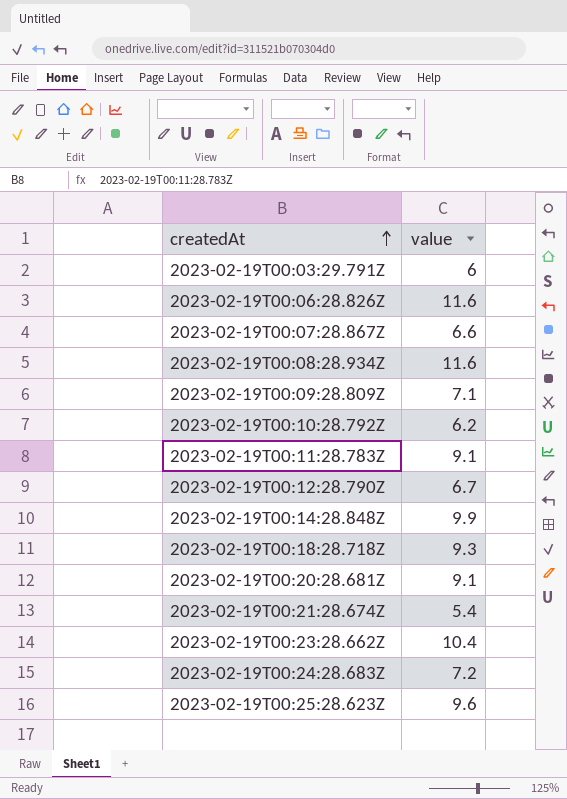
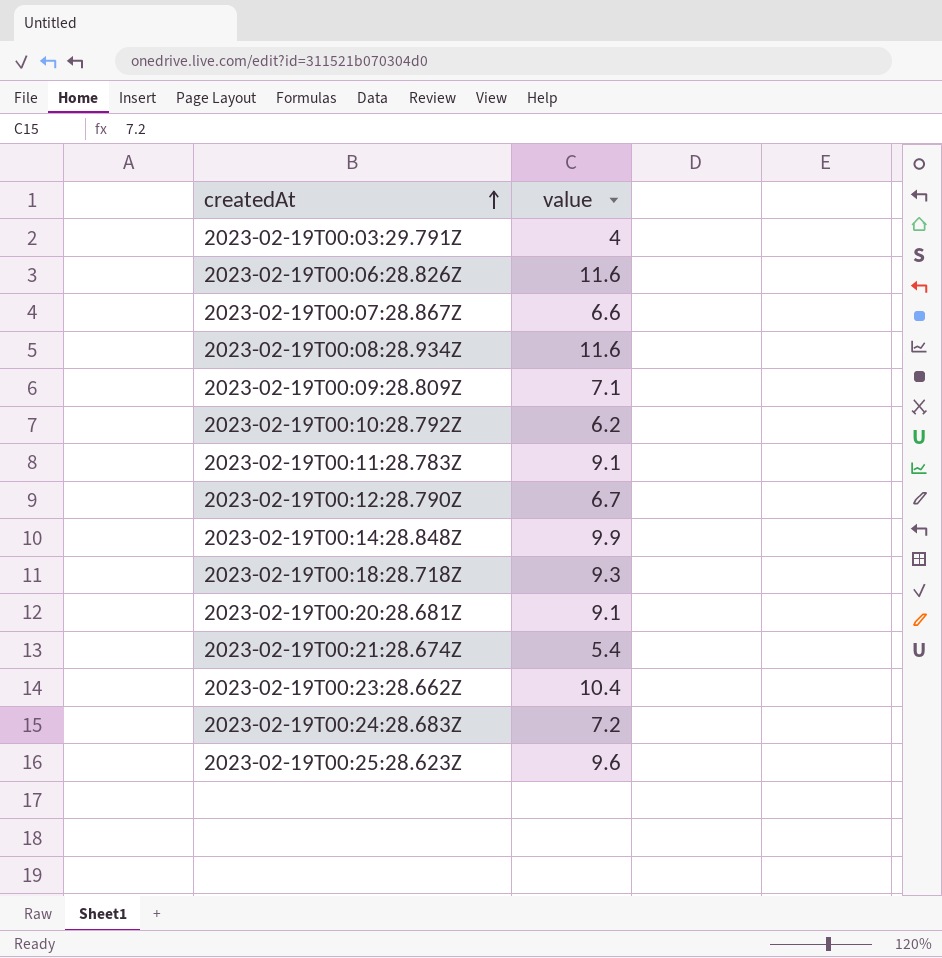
2023-02-19T00:03:29.791Z | value: 6 -> 4

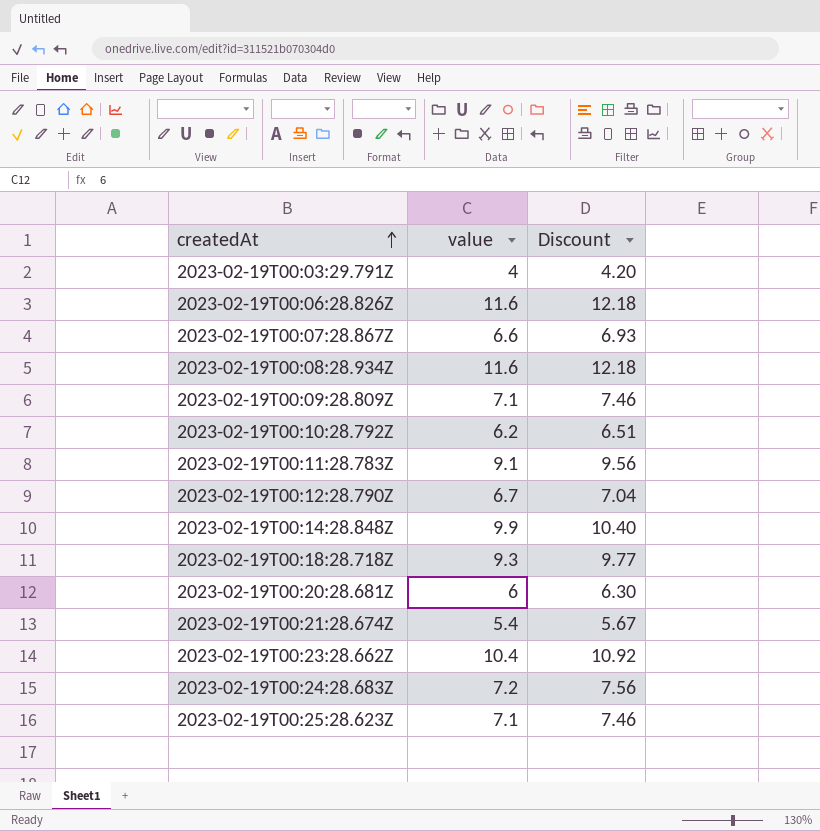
column Discount | formula: none -> [value] * 1.05
2023-02-19T00:20:28.681Z | value: 9.1 -> 6
2023-02-19T00:25:28.623Z | value: 9.6 -> 7.1

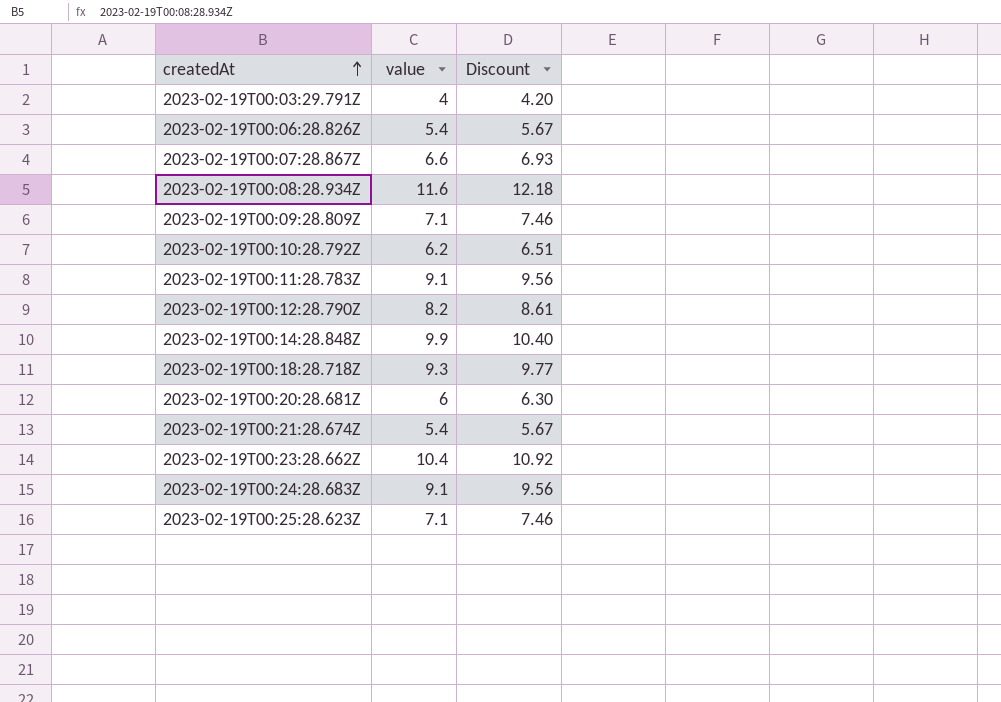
2023-02-19T00:06:28.826Z | value: 11.6 -> 5.4
2023-02-19T00:06:28.826Z | Discount: 12.18 -> 5.67
2023-02-19T00:12:28.790Z | value: 6.7 -> 8.2
2023-02-19T00:12:28.790Z | Discount: 7.04 -> 8.61
2023-02-19T00:24:28.683Z | value: 7.2 -> 9.1
2023-02-19T00:24:28.683Z | Discount: 7.56 -> 9.56

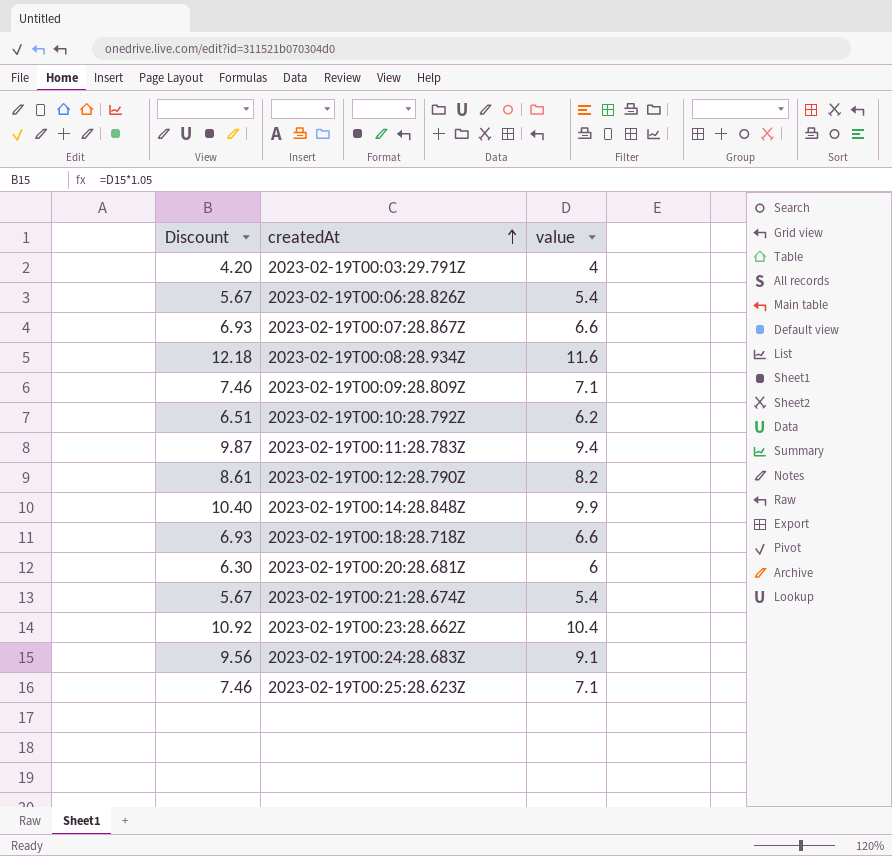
column Discount | position: 3 -> 1
2023-02-19T00:11:28.783Z | Discount: 9.56 -> 9.87
2023-02-19T00:11:28.783Z | value: 9.1 -> 9.4
2023-02-19T00:18:28.718Z | Discount: 9.77 -> 6.93
2023-02-19T00:18:28.718Z | value: 9.3 -> 6.6

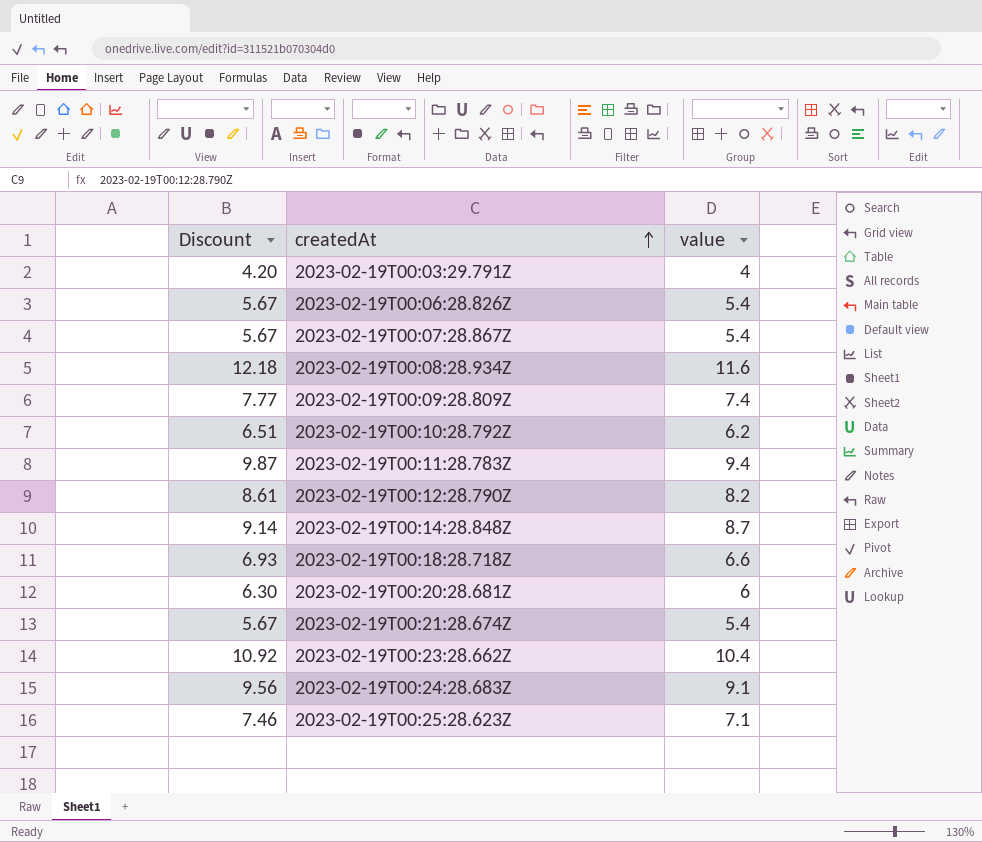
2023-02-19T00:07:28.867Z | Discount: 6.93 -> 5.67
2023-02-19T00:07:28.867Z | value: 6.6 -> 5.4
2023-02-19T00:09:28.809Z | Discount: 7.46 -> 7.77
2023-02-19T00:09:28.809Z | value: 7.1 -> 7.4
2023-02-19T00:14:28.848Z | Discount: 10.40 -> 9.14
2023-02-19T00:14:28.848Z | value: 9.9 -> 8.7

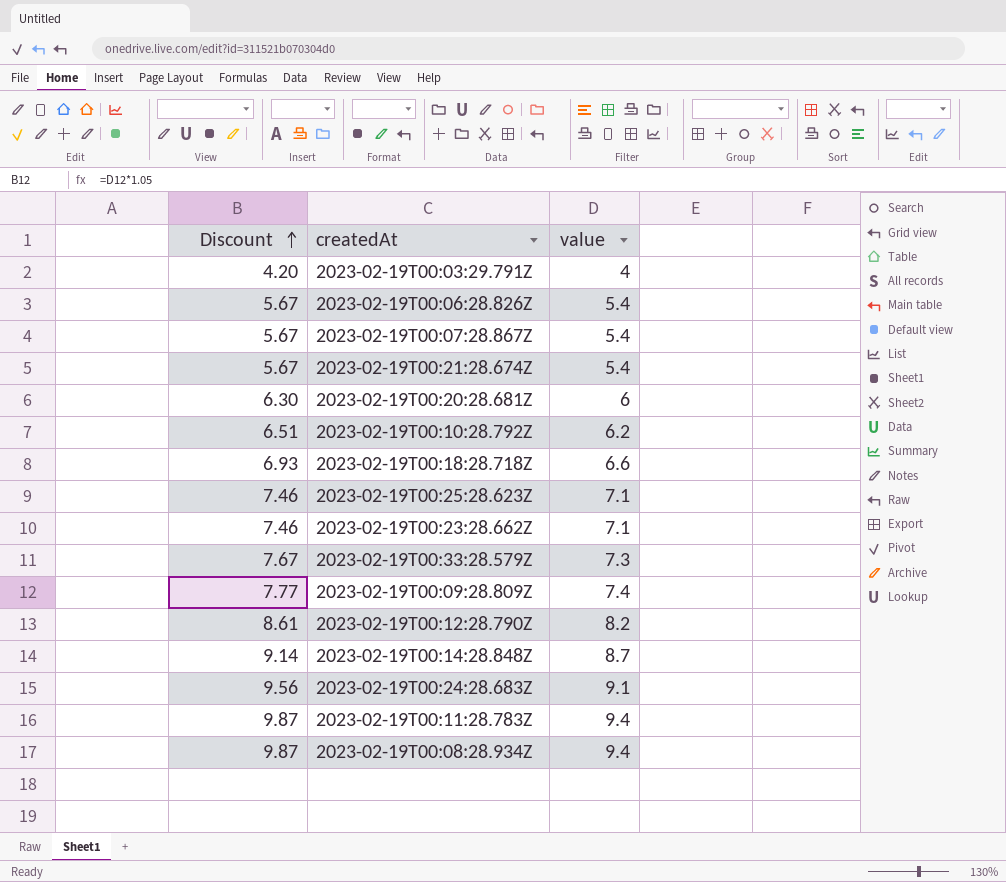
row order: createdAt ascending -> Discount ascending
2023-02-19T00:23:28.662Z | Discount: 10.92 -> 7.46
2023-02-19T00:23:28.662Z | value: 10.4 -> 7.1
row 2023-02-19T00:33:28.579Z: none -> 7.67 | 7.3
2023-02-19T00:08:28.934Z | Discount: 12.18 -> 9.87
2023-02-19T00:08:28.934Z | value: 11.6 -> 9.4

